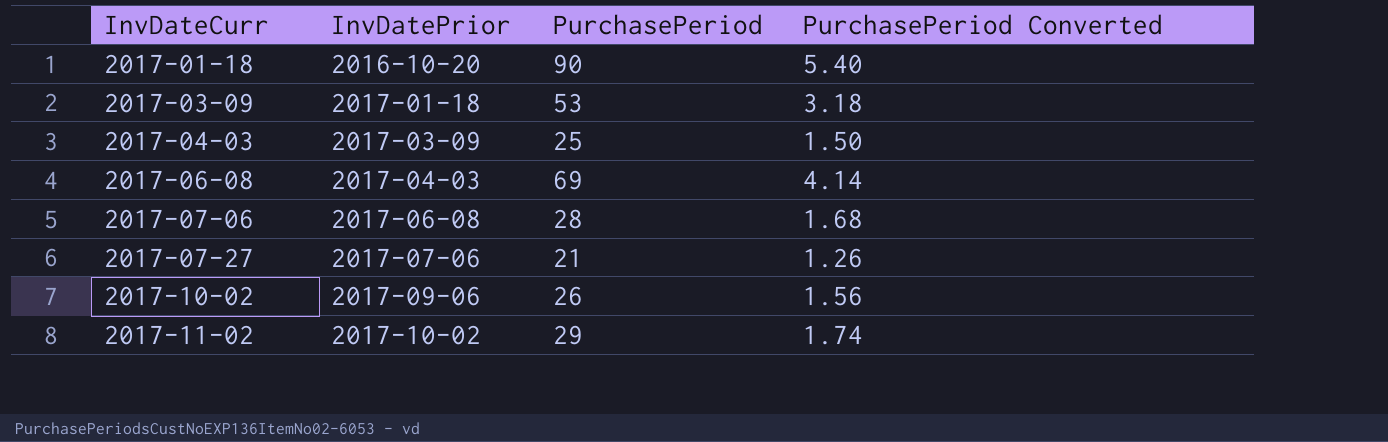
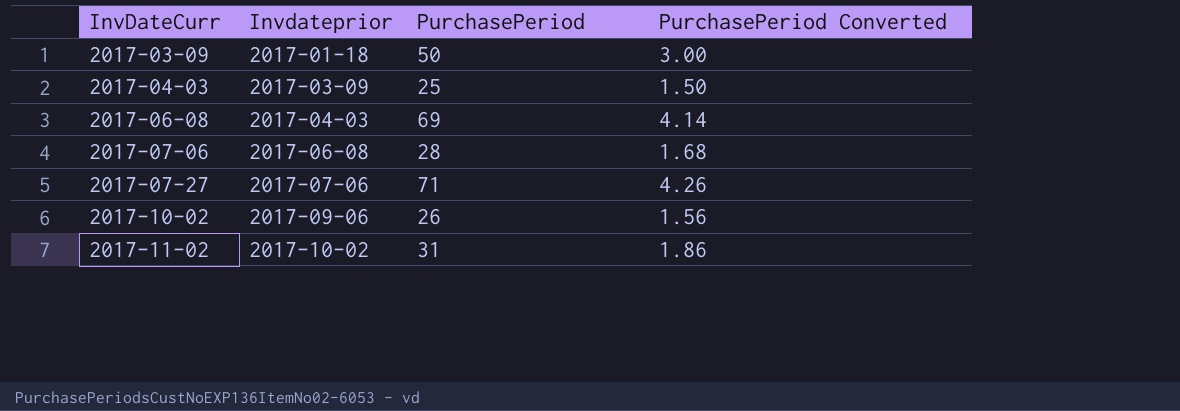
column name: InvDatePrior -> Invdateprior
row 2017-01-18: 2016-10-20 | 90 | 5.40 -> none
2017-03-09 | PurchasePeriod: 53 -> 50
2017-03-09 | PurchasePeriod Converted: 3.18 -> 3.00
2017-07-27 | PurchasePeriod: 21 -> 71
2017-07-27 | PurchasePeriod Converted: 1.26 -> 4.26
2017-11-02 | PurchasePeriod: 29 -> 31
2017-11-02 | PurchasePeriod Converted: 1.74 -> 1.86

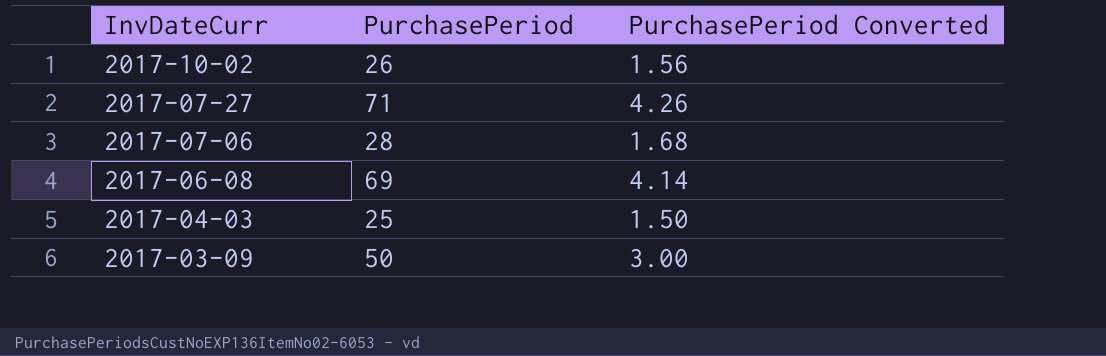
row order: InvDateCurr ascending -> InvDateCurr descending
column Invdateprior | position: 2 -> none
row 2017-11-02: 2017-10-02 | 31 | 1.86 -> none

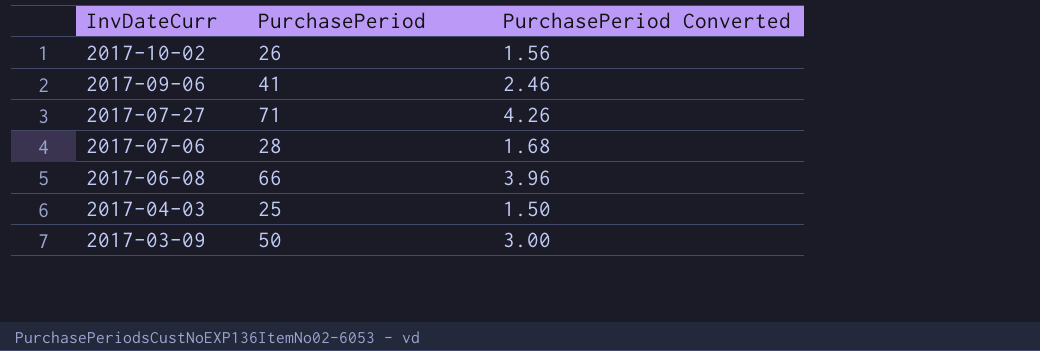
row 2017-09-06: none -> 41 | 2.46
2017-06-08 | PurchasePeriod: 69 -> 66
2017-06-08 | PurchasePeriod Converted: 4.14 -> 3.96

